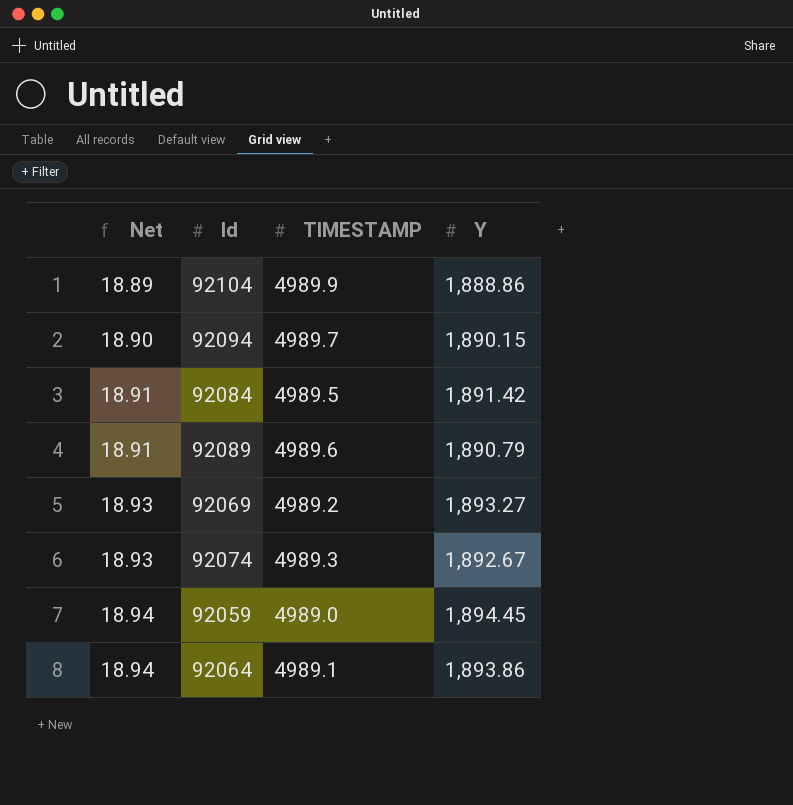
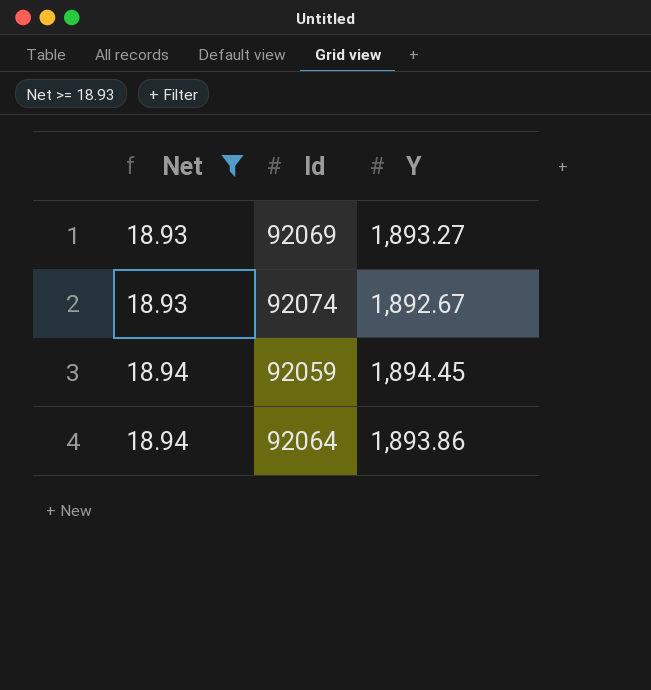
filter: none -> Net >= 18.93
column TIMESTAMP | position: 3 -> none

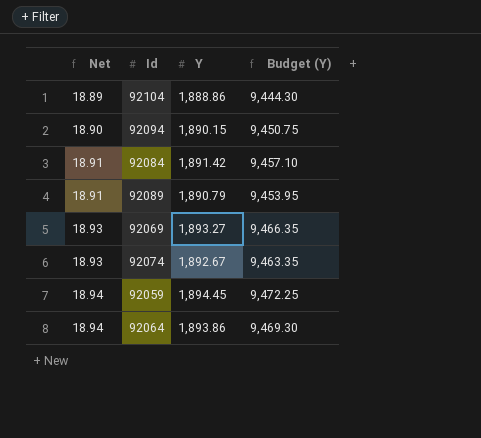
filter: Net >= 18.93 -> none
column Budget (Y) | formula: none -> [Y] * 5

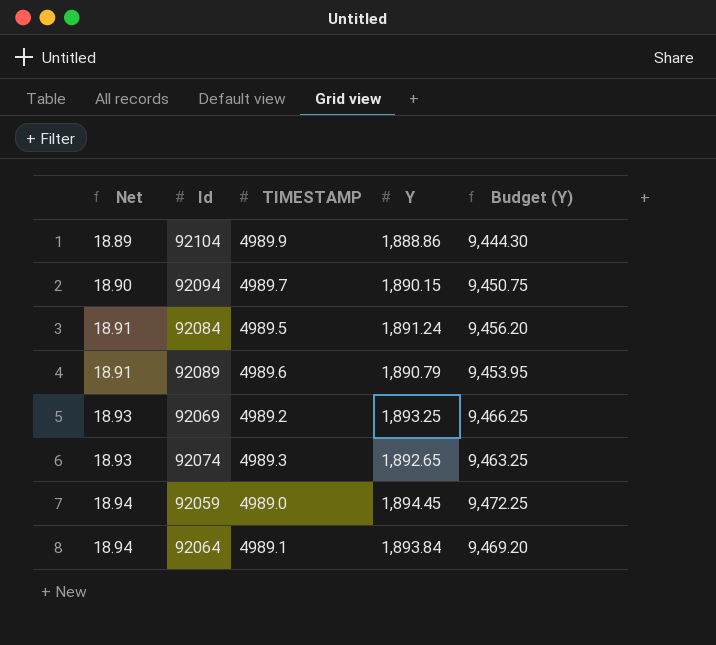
column TIMESTAMP | position: none -> 3
92084 | Y: 1,891.42 -> 1,891.24
92084 | Budget (Y): 9,457.10 -> 9,456.20
92069 | Y: 1,893.27 -> 1,893.25
92069 | Budget (Y): 9,466.35 -> 9,466.25
92074 | Y: 1,892.67 -> 1,892.65
92074 | Budget (Y): 9,463.35 -> 9,463.25
92064 | Y: 1,893.86 -> 1,893.84
92064 | Budget (Y): 9,469.30 -> 9,469.20

